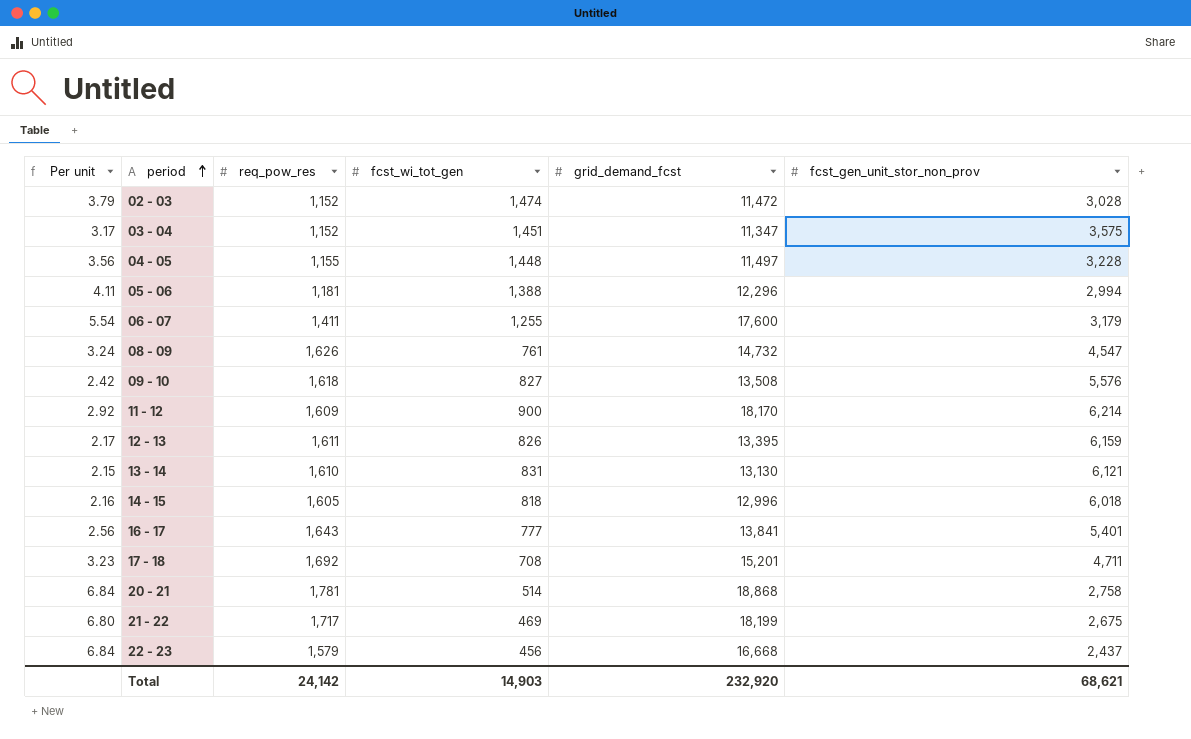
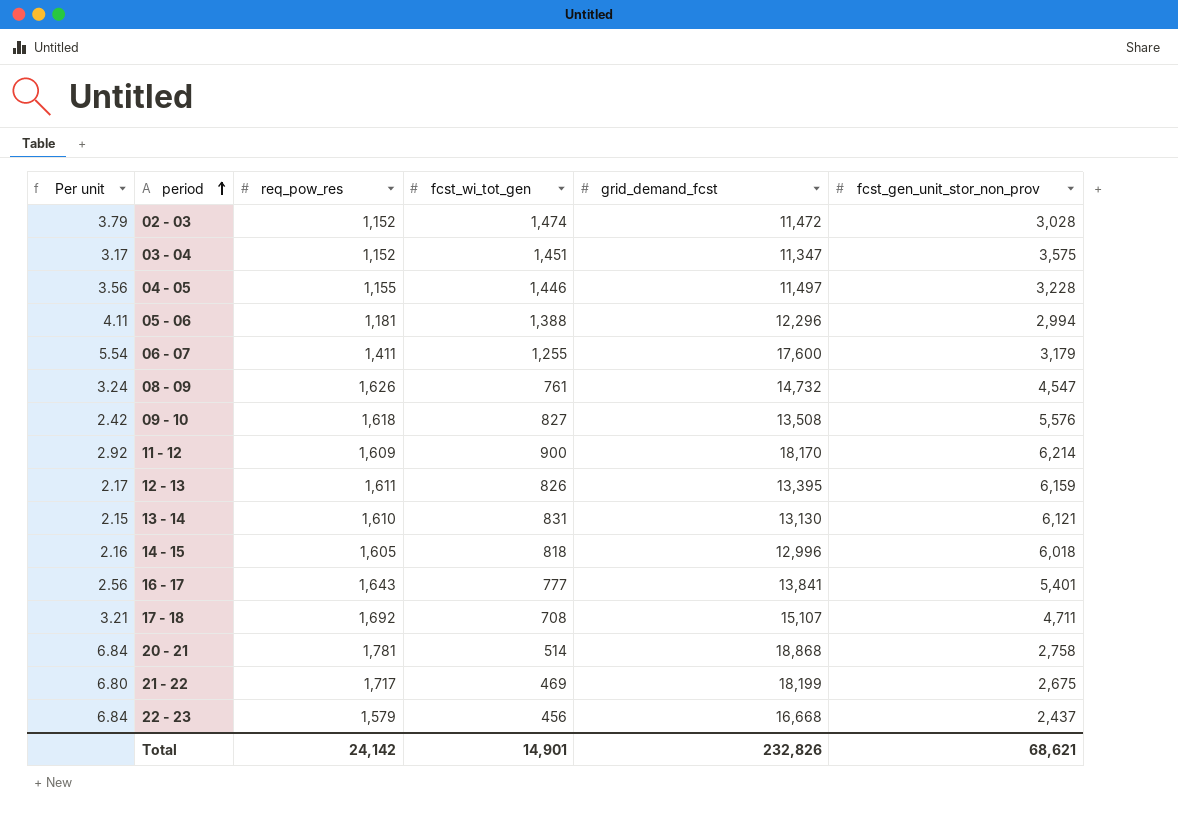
04 - 05 | fcst_wi_tot_gen: 1,448 -> 1,446
17 - 18 | Per unit: 3.23 -> 3.21
17 - 18 | grid_demand_fcst: 15,201 -> 15,107
Total | fcst_wi_tot_gen: 14,903 -> 14,901
Total | grid_demand_fcst: 232,920 -> 232,826

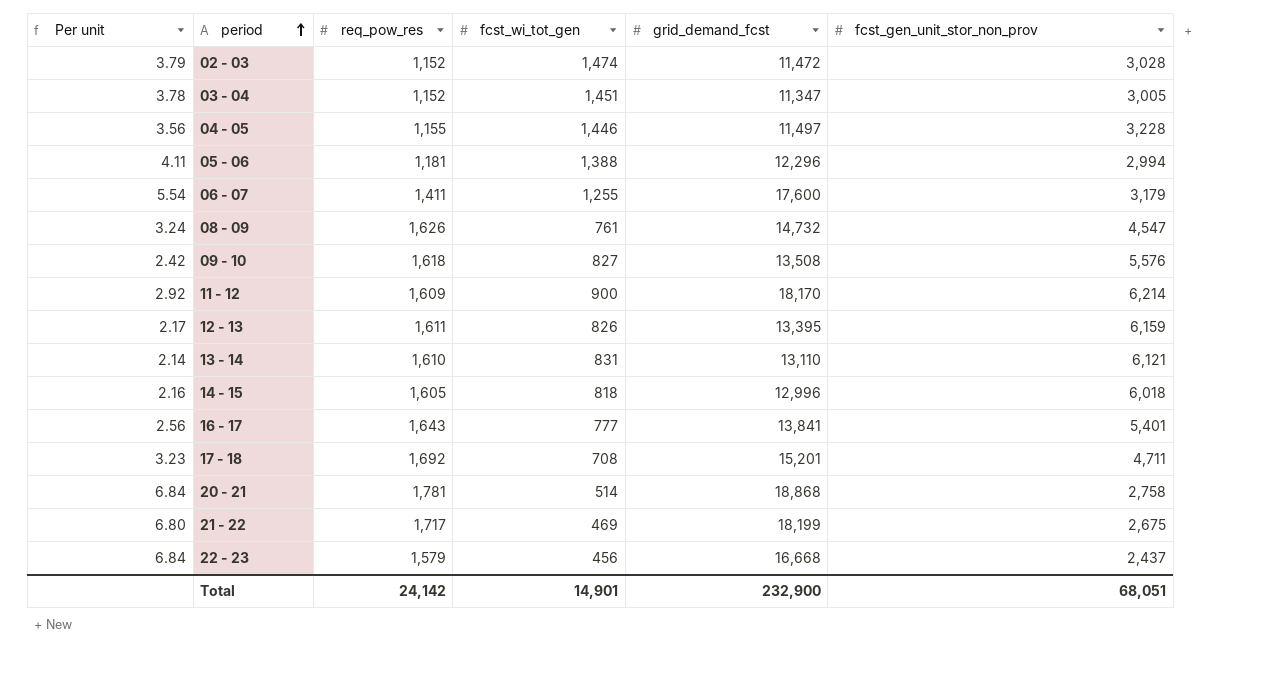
03 - 04 | Per unit: 3.17 -> 3.78
03 - 04 | fcst_gen_unit_stor_non_prov: 3,575 -> 3,005
13 - 14 | Per unit: 2.15 -> 2.14
13 - 14 | grid_demand_fcst: 13,130 -> 13,110
17 - 18 | Per unit: 3.21 -> 3.23
17 - 18 | grid_demand_fcst: 15,107 -> 15,201
Total | grid_demand_fcst: 232,826 -> 232,900
Total | fcst_gen_unit_stor_non_prov: 68,621 -> 68,051

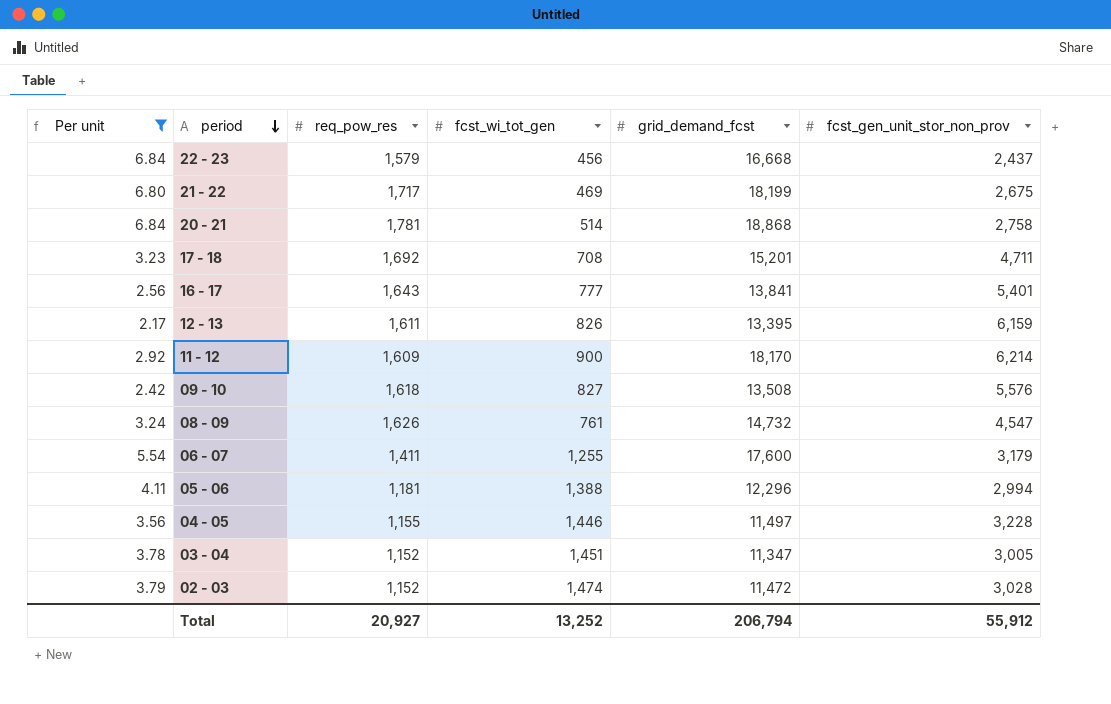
filter: none -> Per unit >= 2.17
row order: period ascending -> period descending
Total | req_pow_res: 24,142 -> 20,927
Total | fcst_wi_tot_gen: 14,901 -> 13,252
Total | grid_demand_fcst: 232,900 -> 206,794
Total | fcst_gen_unit_stor_non_prov: 68,051 -> 55,912

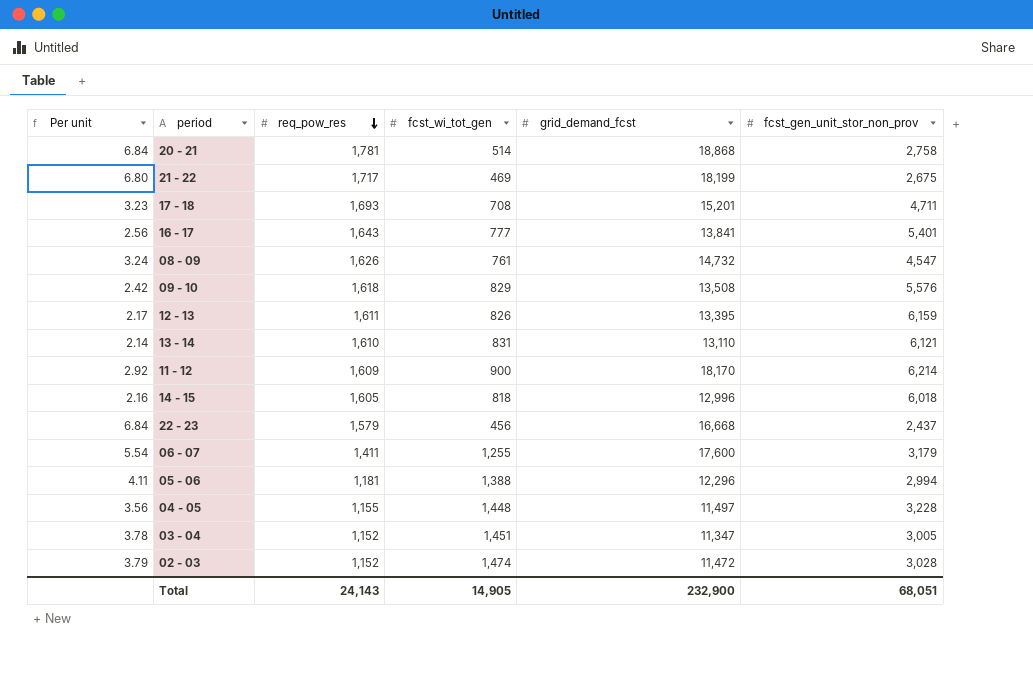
filter: Per unit >= 2.17 -> none
row order: period descending -> req_pow_res descending
17 - 18 | req_pow_res: 1,692 -> 1,693
09 - 10 | fcst_wi_tot_gen: 827 -> 829
04 - 05 | fcst_wi_tot_gen: 1,446 -> 1,448
Total | req_pow_res: 20,927 -> 24,143
Total | fcst_wi_tot_gen: 13,252 -> 14,905
Total | grid_demand_fcst: 206,794 -> 232,900
Total | fcst_gen_unit_stor_non_prov: 55,912 -> 68,051

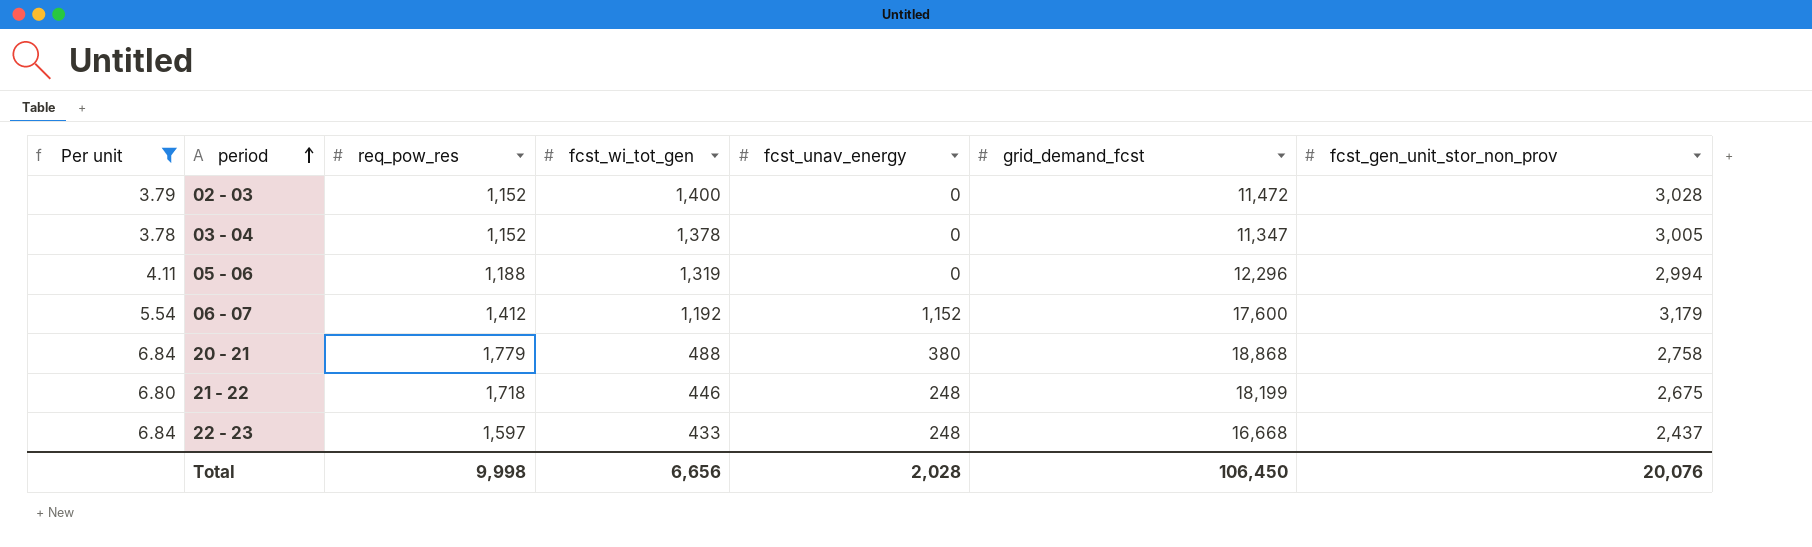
filter: none -> Per unit >= 3.78
row order: req_pow_res descending -> period ascending
column fcst_unav_energy | position: none -> 5
02 - 03 | fcst_wi_tot_gen: 1,474 -> 1,400
03 - 04 | fcst_wi_tot_gen: 1,451 -> 1,378
05 - 06 | req_pow_res: 1,181 -> 1,188
05 - 06 | fcst_wi_tot_gen: 1,388 -> 1,319
06 - 07 | req_pow_res: 1,411 -> 1,412
06 - 07 | fcst_wi_tot_gen: 1,255 -> 1,192
20 - 21 | req_pow_res: 1,781 -> 1,779
20 - 21 | fcst_wi_tot_gen: 514 -> 488
21 - 22 | req_pow_res: 1,717 -> 1,718
21 - 22 | fcst_wi_tot_gen: 469 -> 446
22 - 23 | req_pow_res: 1,579 -> 1,597
22 - 23 | fcst_wi_tot_gen: 456 -> 433
Total | req_pow_res: 24,143 -> 9,998
Total | fcst_wi_tot_gen: 14,905 -> 6,656
Total | grid_demand_fcst: 232,900 -> 106,450
Total | fcst_gen_unit_stor_non_prov: 68,051 -> 20,076

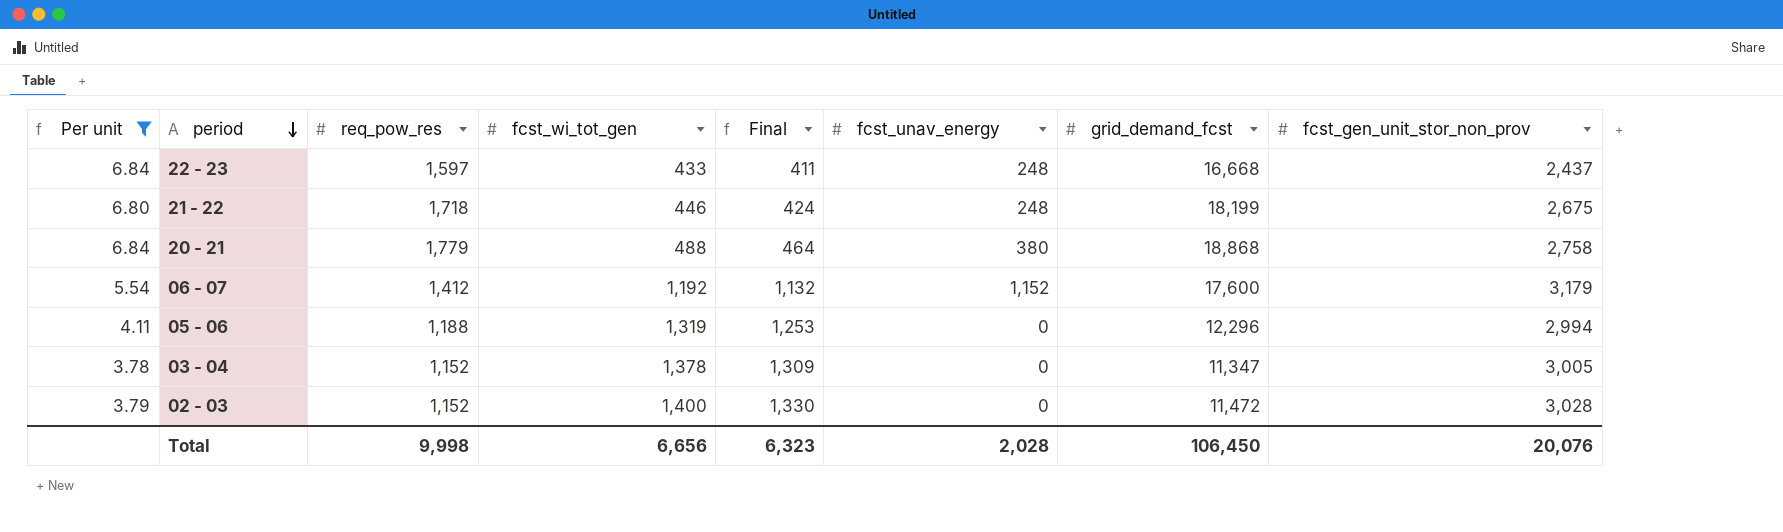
row order: period ascending -> period descending
column Final | formula: none -> [fcst_wi_tot_gen] * 0.95

